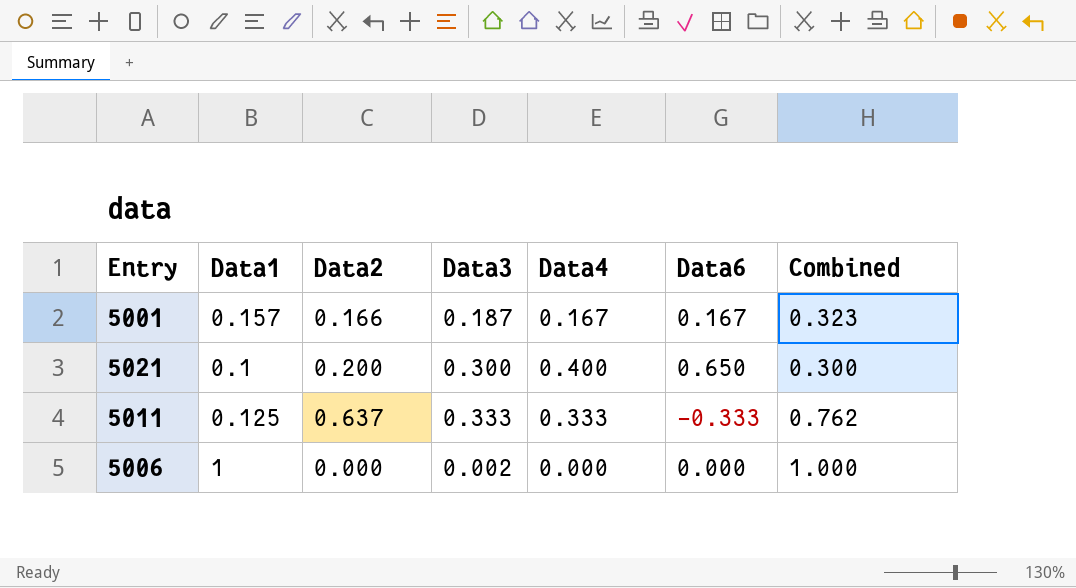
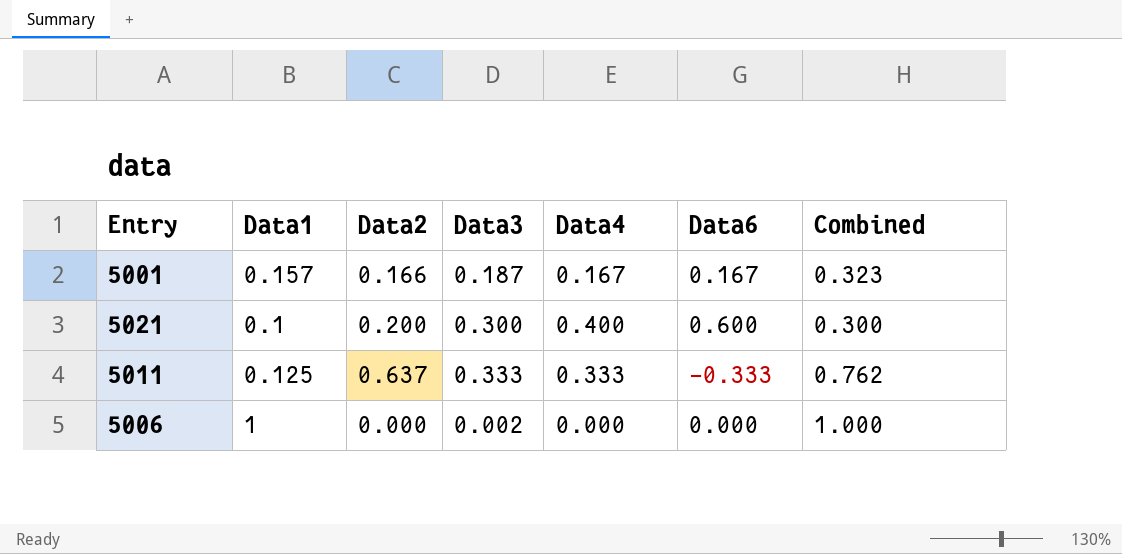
5021 | Data6: 0.650 -> 0.600

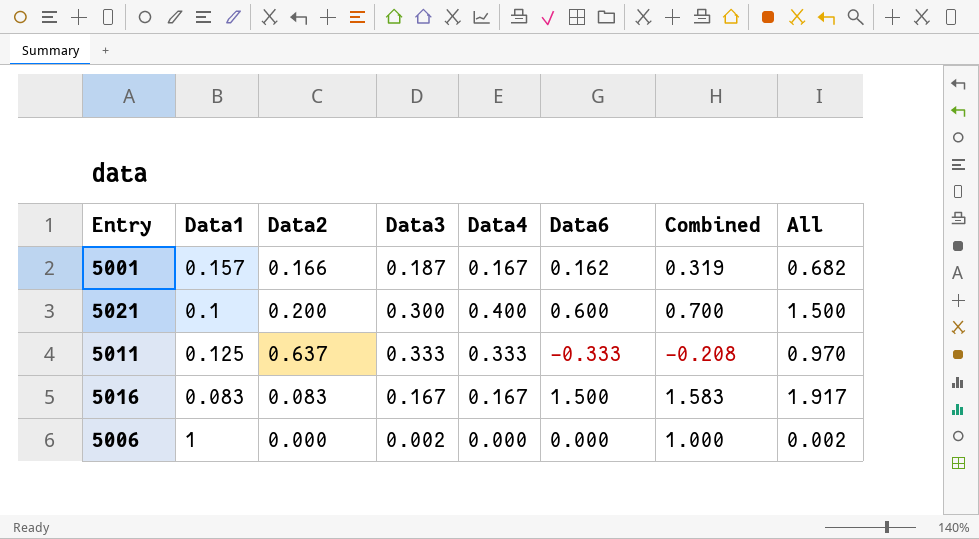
column Combined | formula: [Data1] + [Data2] -> [Data1] + [Data6]
column All | formula: none -> [Data2] + [Data3] + [Data4] + [Data6]
5001 | Data6: 0.167 -> 0.162
row 5016: none -> 0.083 | 0.083 | 0.167 | 0.167 | 1.500 | 1.583 | 1.917

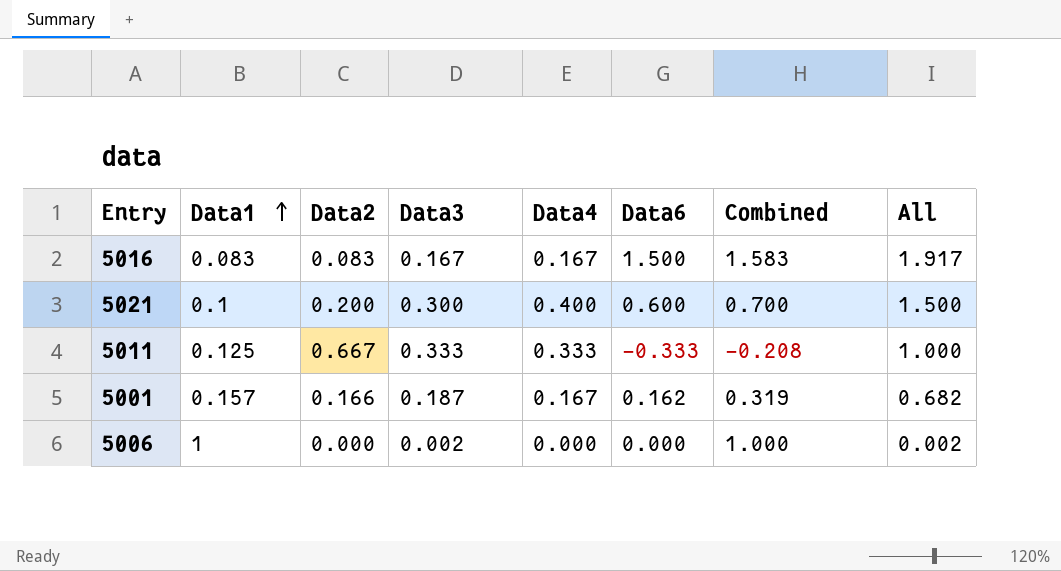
row order: none -> Data1 ascending
5011 | Data2: 0.637 -> 0.667
5011 | All: 0.970 -> 1.000

